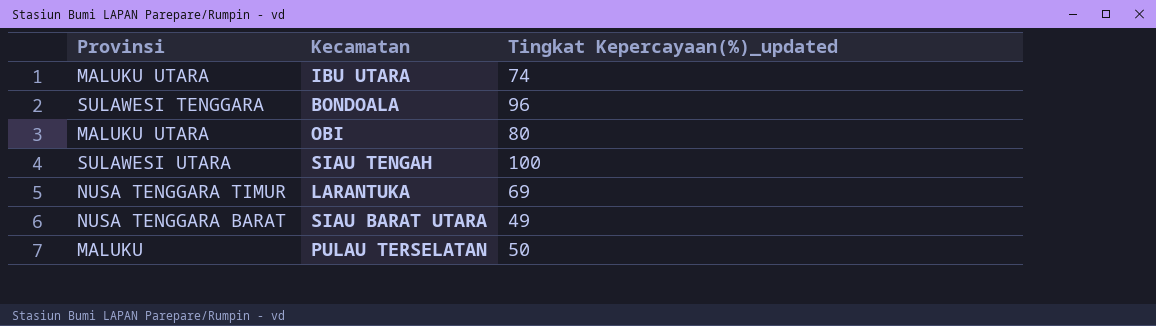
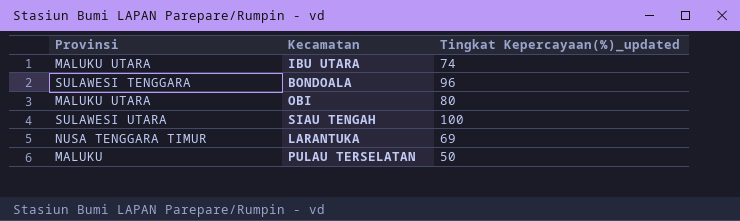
row SIAU BARAT UTARA: NUSA TENGGARA BARAT | 49 -> none

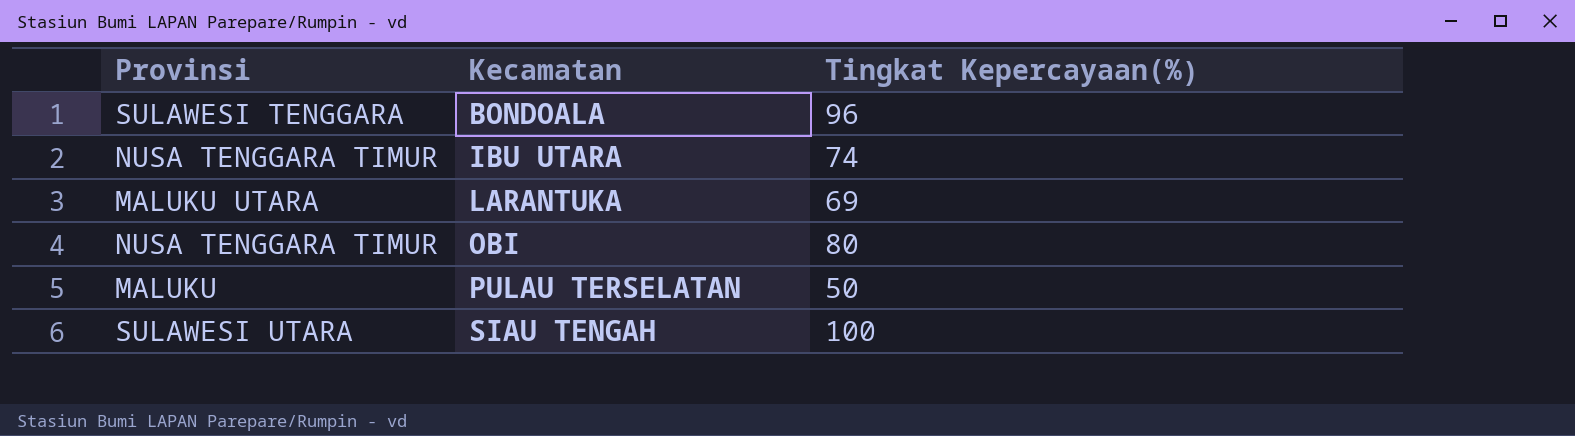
row order: none -> Kecamatan ascending
column name: Tingkat Kepercayaan(%)_updated -> Tingkat Kepercayaan(%)
IBU UTARA | Provinsi: MALUKU UTARA -> NUSA TENGGARA TIMUR
LARANTUKA | Provinsi: NUSA TENGGARA TIMUR -> MALUKU UTARA
OBI | Provinsi: MALUKU UTARA -> NUSA TENGGARA TIMUR

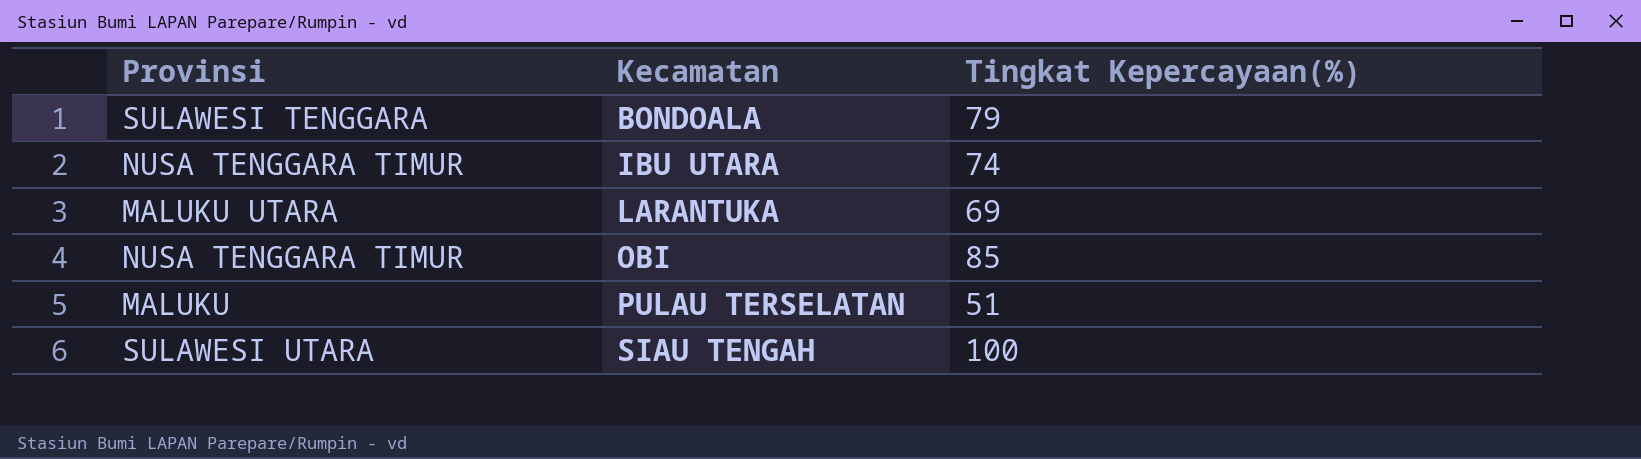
BONDOALA | Tingkat Kepercayaan(%): 96 -> 79
OBI | Tingkat Kepercayaan(%): 80 -> 85
PULAU TERSELATAN | Tingkat Kepercayaan(%): 50 -> 51

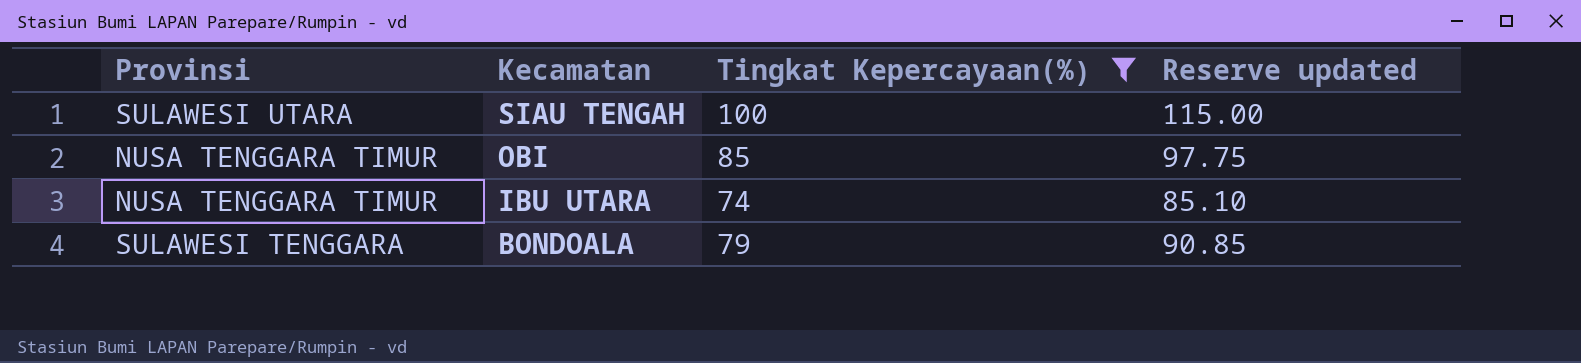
filter: none -> Tingkat Kepercayaan(%) >= 74
row order: Kecamatan ascending -> Kecamatan descending
column Reserve updated | formula: none -> [Tingkat Kepercayaan(%)] * 1.15

